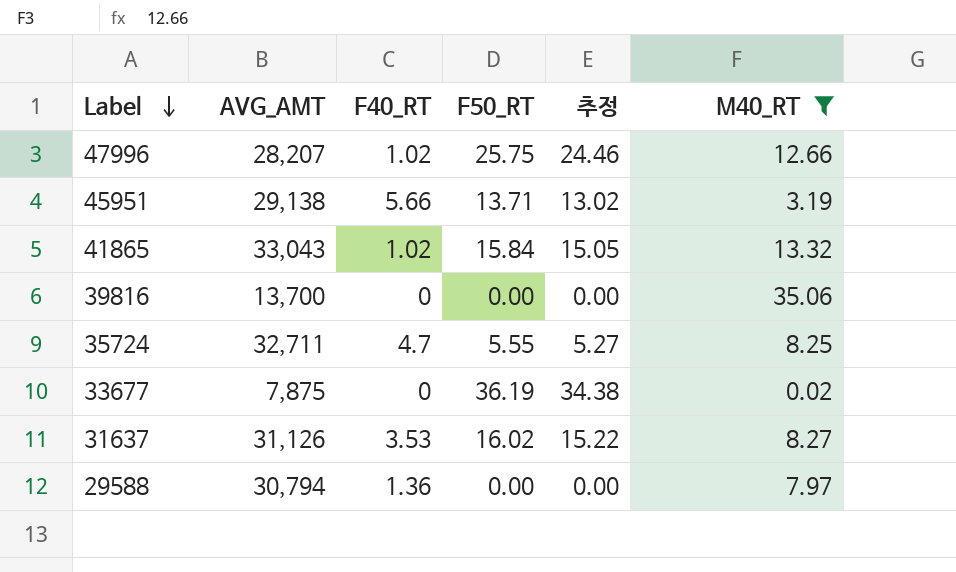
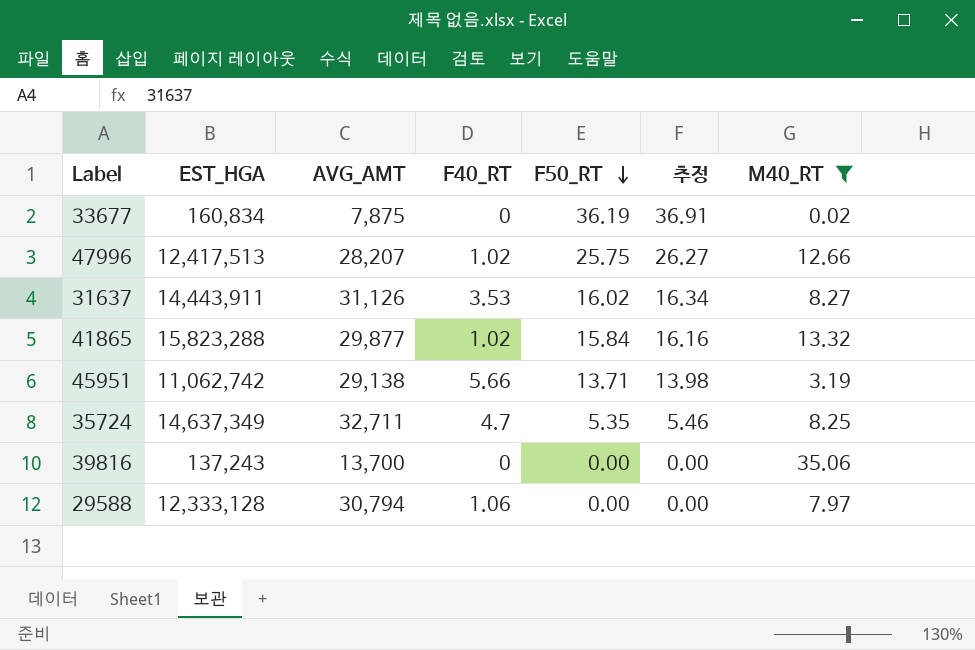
row order: Label descending -> F50_RT descending
column EST_HGA | position: none -> 2
column 추정 | formula: [F50_RT] * 0.95 -> [F50_RT] * 1.02
41865 | AVG_AMT: 33,043 -> 29,877
35724 | F50_RT: 5.55 -> 5.35
29588 | F40_RT: 1.36 -> 1.06

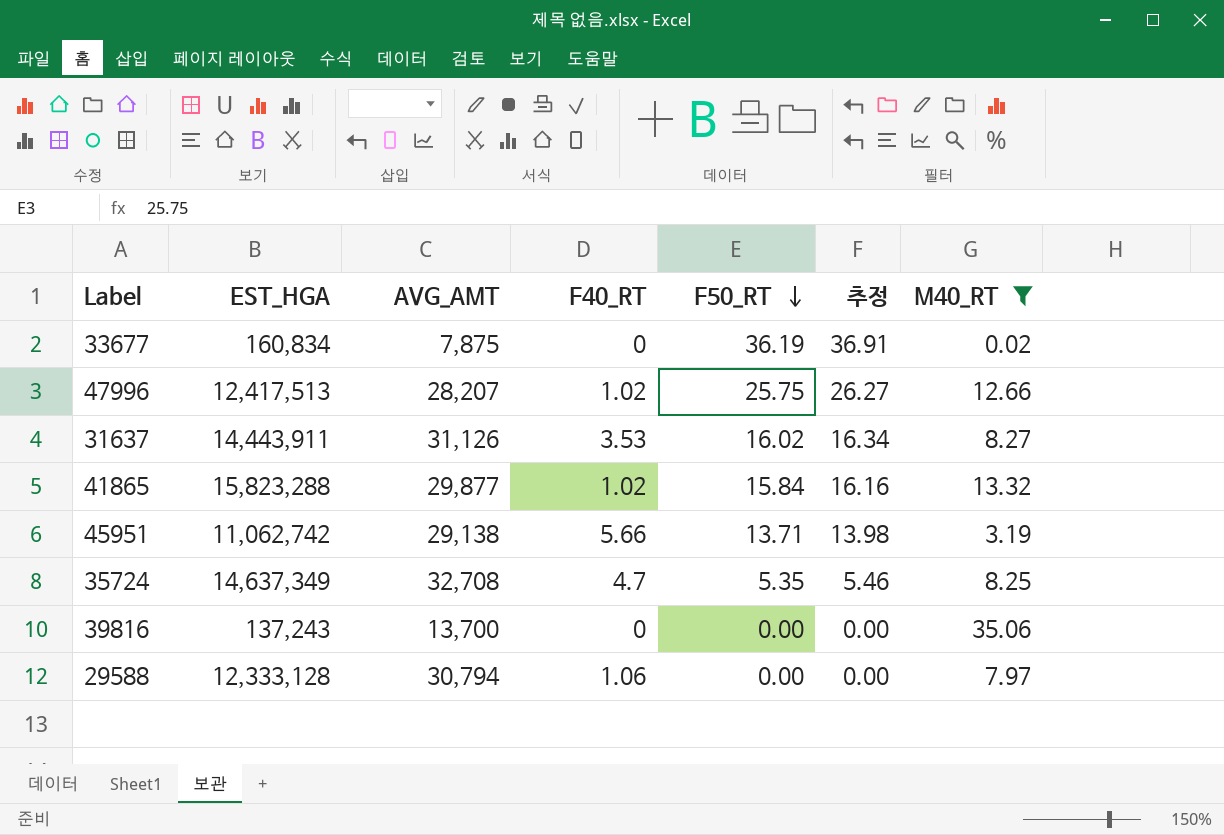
35724 | AVG_AMT: 32,711 -> 32,708

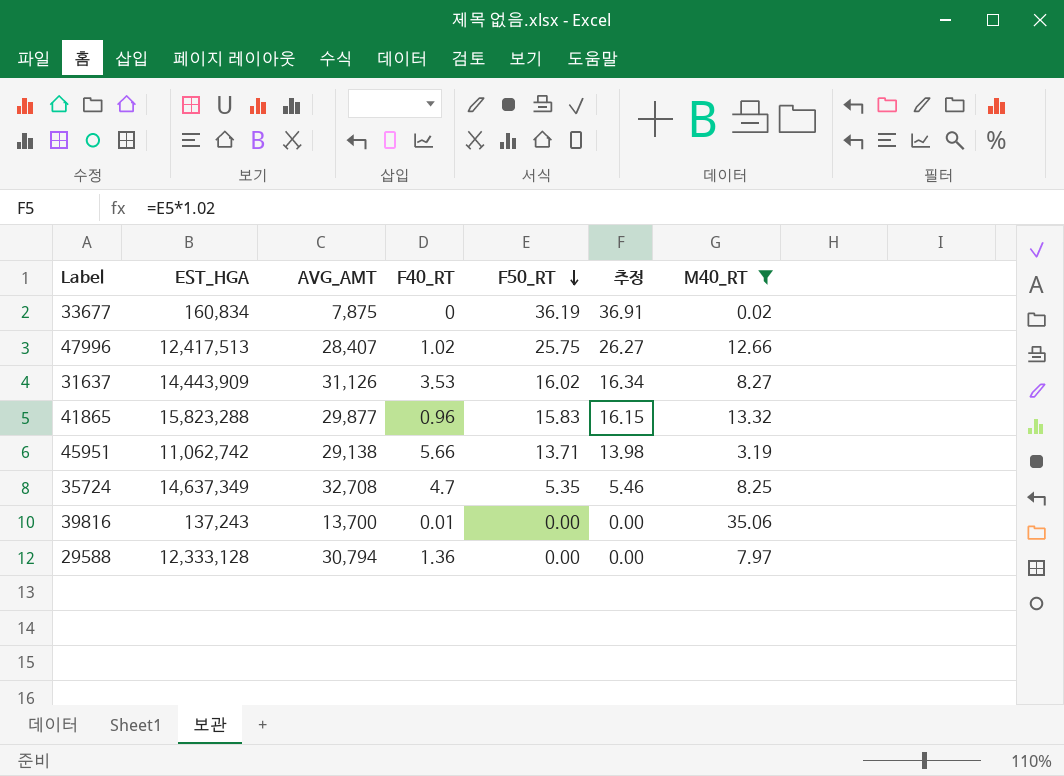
47996 | AVG_AMT: 28,207 -> 28,407
31637 | EST_HGA: 14,443,911 -> 14,443,909
41865 | F40_RT: 1.02 -> 0.96
41865 | F50_RT: 15.84 -> 15.83
41865 | 추정: 16.16 -> 16.15
39816 | F40_RT: 0 -> 0.01
29588 | F40_RT: 1.06 -> 1.36

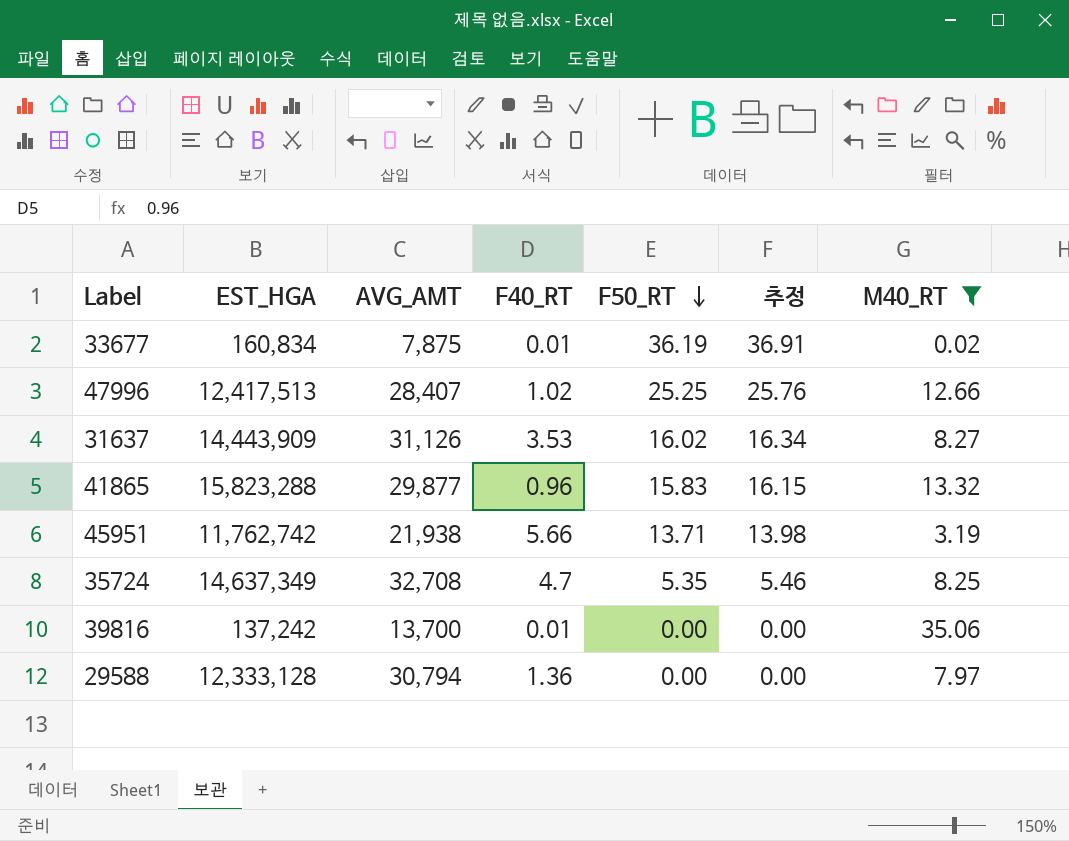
33677 | F40_RT: 0 -> 0.01
47996 | F50_RT: 25.75 -> 25.25
47996 | 추정: 26.27 -> 25.76
45951 | EST_HGA: 11,062,742 -> 11,762,742
45951 | AVG_AMT: 29,138 -> 21,938
39816 | EST_HGA: 137,243 -> 137,242

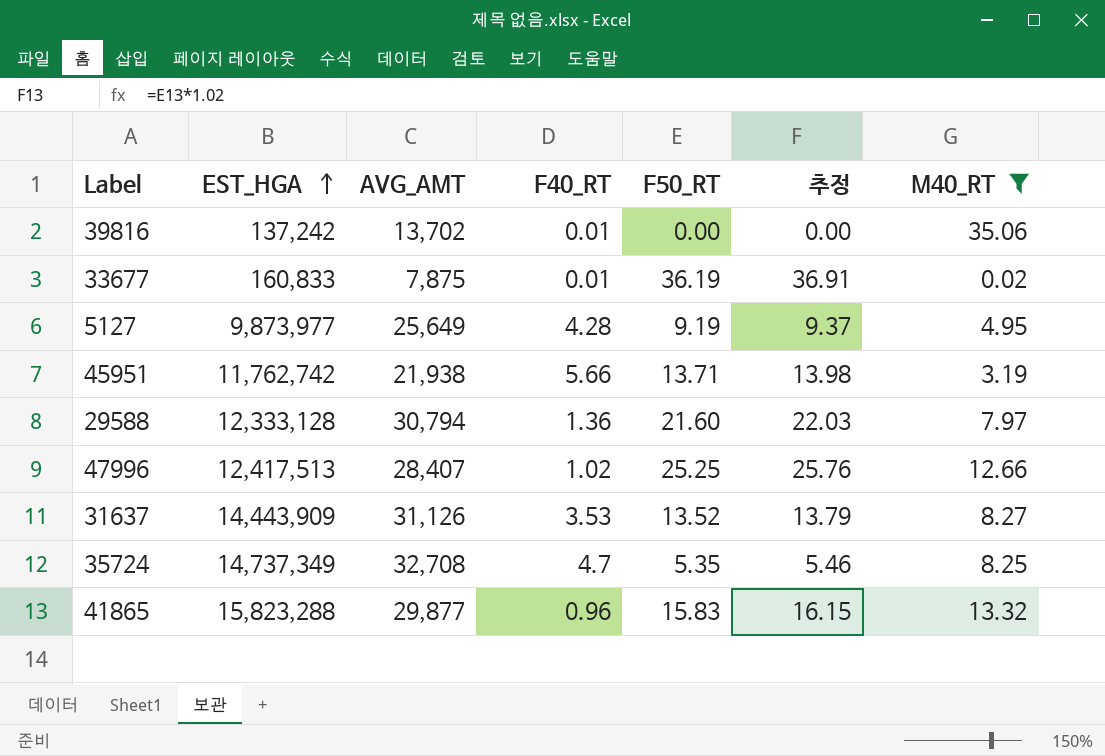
row order: F50_RT descending -> EST_HGA ascending
39816 | AVG_AMT: 13,700 -> 13,702
33677 | EST_HGA: 160,834 -> 160,833
row 5127: none -> 9,873,977 | 25,649 | 4.28 | 9.19 | 9.37 | 4.95
29588 | F50_RT: 0.00 -> 21.60
29588 | 추정: 0.00 -> 22.03
31637 | F50_RT: 16.02 -> 13.52
31637 | 추정: 16.34 -> 13.79
35724 | EST_HGA: 14,637,349 -> 14,737,349

